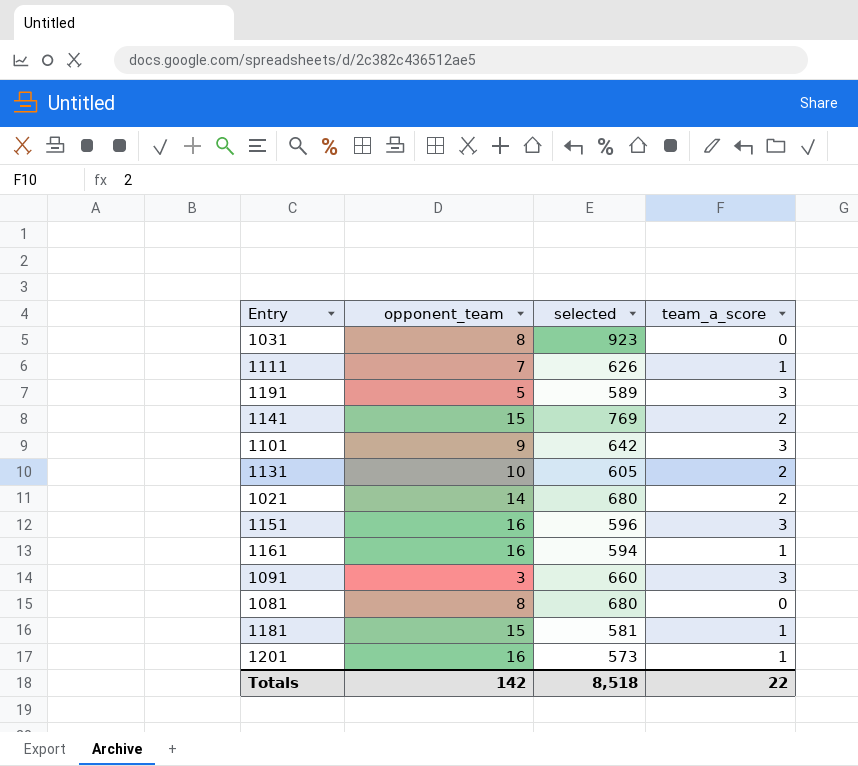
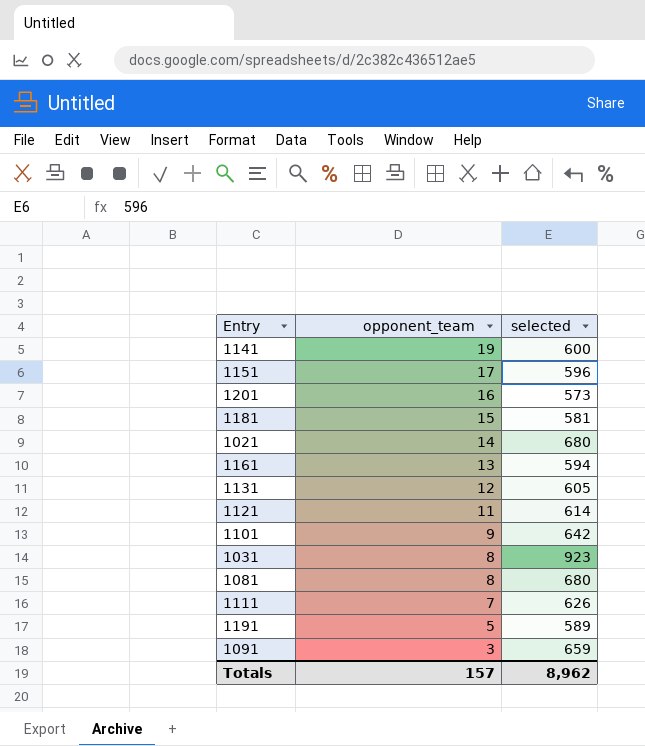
row order: none -> opponent_team descending
column team_a_score | position: 4 -> none
1141 | opponent_team: 15 -> 19
1141 | selected: 769 -> 600
1151 | opponent_team: 16 -> 17
1161 | opponent_team: 16 -> 13
1131 | opponent_team: 10 -> 12
row 1121: none -> 11 | 614
1091 | selected: 660 -> 659
Totals | opponent_team: 142 -> 157
Totals | selected: 8,518 -> 8,962

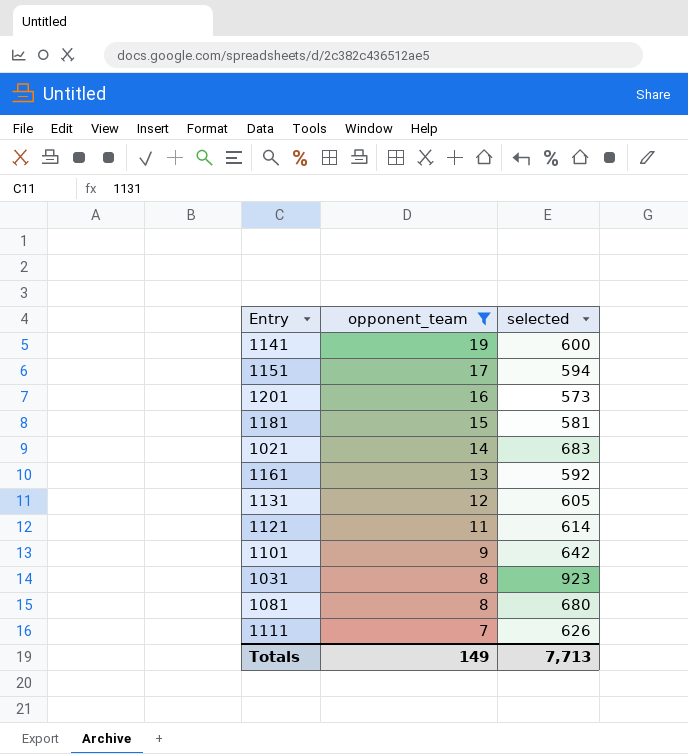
filter: none -> opponent_team >= 7
1151 | selected: 596 -> 594
1021 | selected: 680 -> 683
1161 | selected: 594 -> 592
Totals | opponent_team: 157 -> 149
Totals | selected: 8,962 -> 7,713

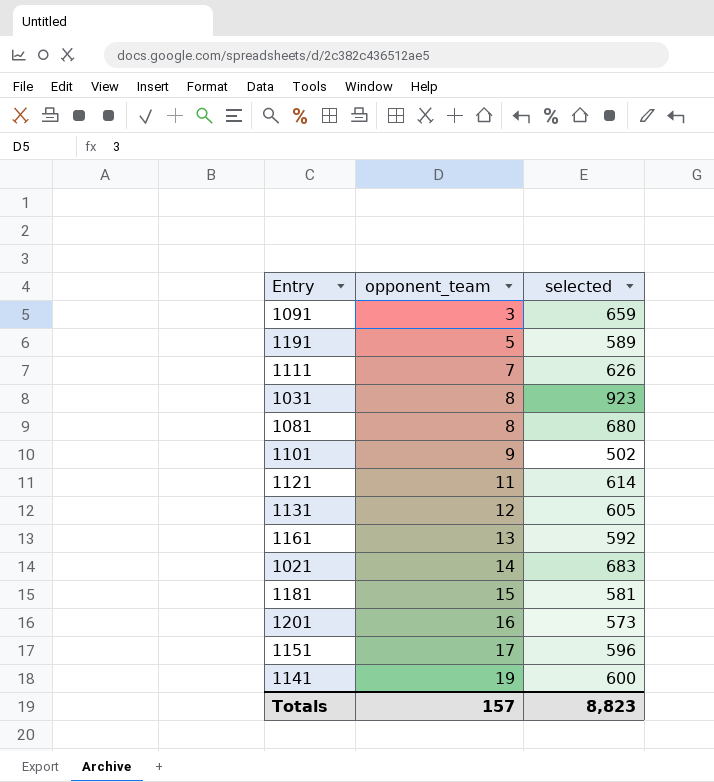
filter: opponent_team >= 7 -> none
row order: opponent_team descending -> opponent_team ascending
1101 | selected: 642 -> 502
1151 | selected: 594 -> 596
Totals | opponent_team: 149 -> 157
Totals | selected: 7,713 -> 8,823

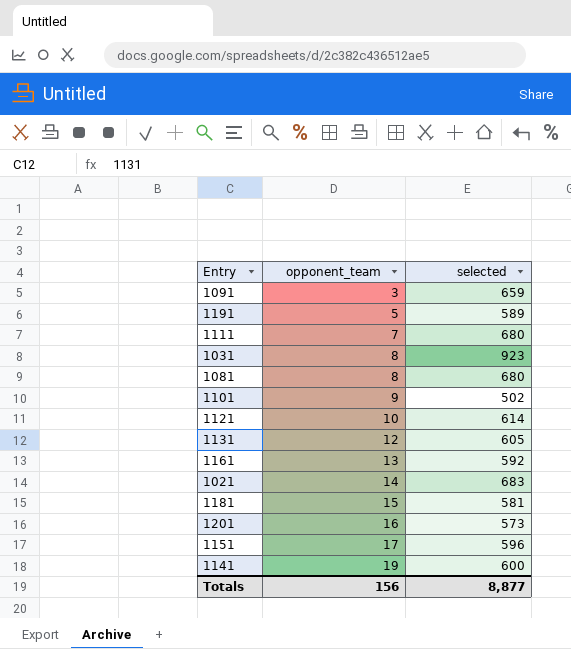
1111 | selected: 626 -> 680
1121 | opponent_team: 11 -> 10
Totals | opponent_team: 157 -> 156
Totals | selected: 8,823 -> 8,877

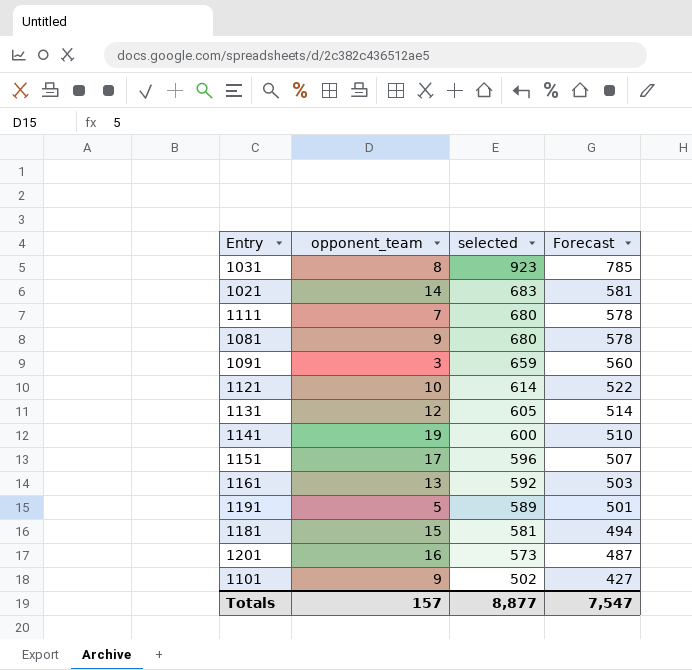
row order: opponent_team ascending -> selected descending
column Forecast | formula: none -> [selected] * 0.85
1081 | opponent_team: 8 -> 9
Totals | opponent_team: 156 -> 157

